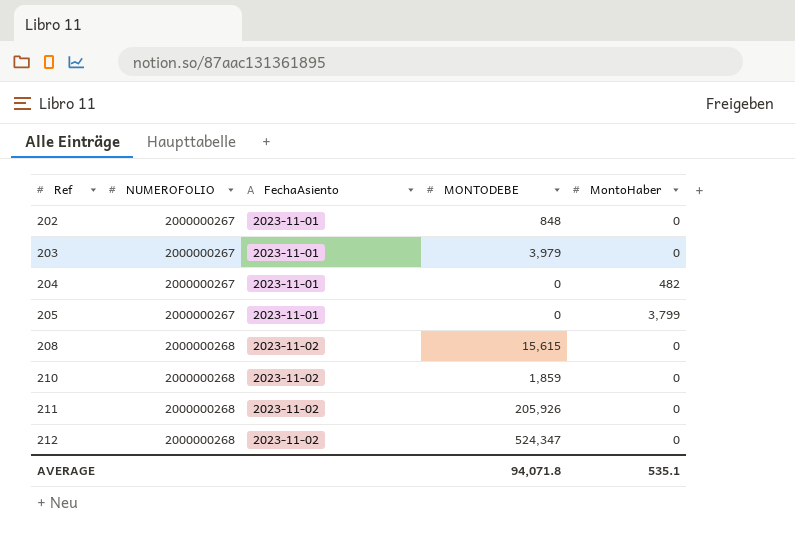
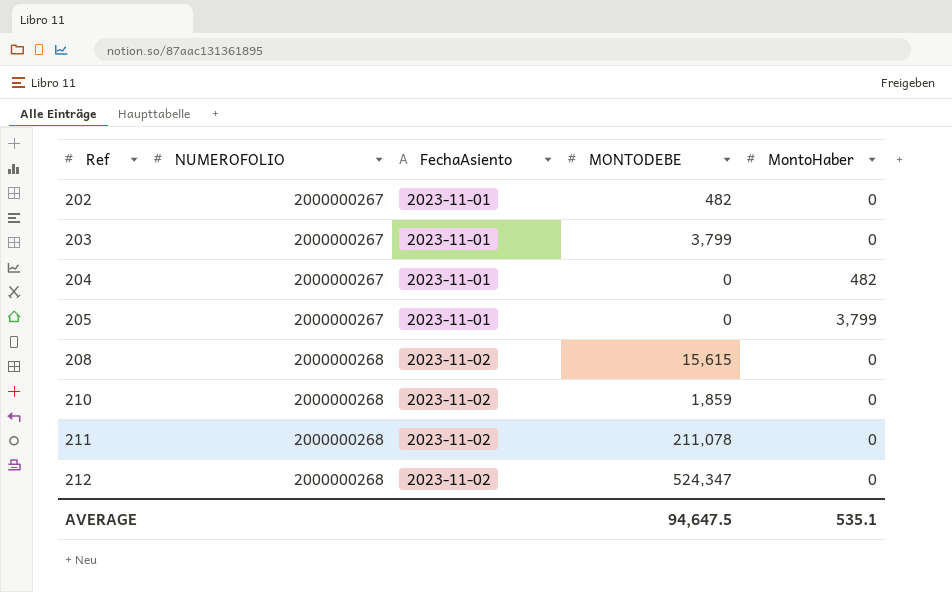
202 | MONTODEBE: 848 -> 482
203 | MONTODEBE: 3,979 -> 3,799
211 | MONTODEBE: 205,926 -> 211,078
AVERAGE | MONTODEBE: 94,071.8 -> 94,647.5

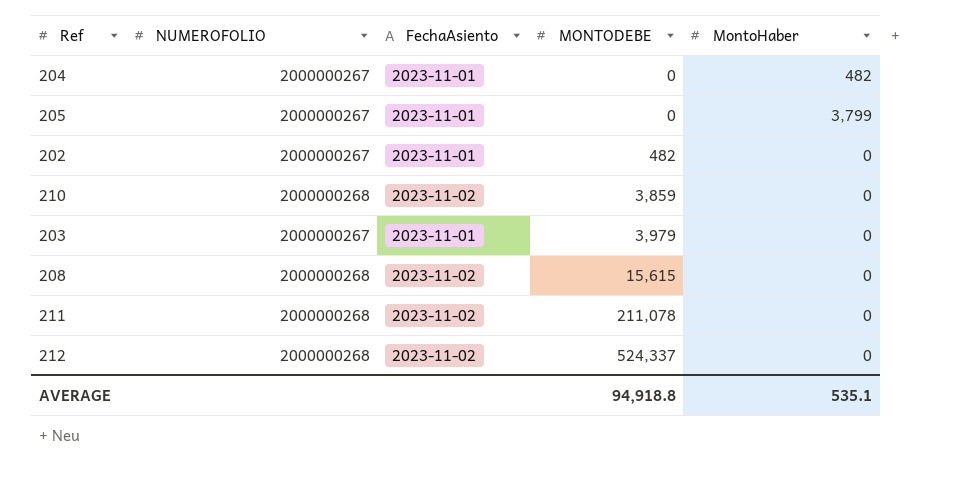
row order: Ref ascending -> MONTODEBE ascending
210 | MONTODEBE: 1,859 -> 3,859
203 | MONTODEBE: 3,799 -> 3,979
212 | MONTODEBE: 524,347 -> 524,337
AVERAGE | MONTODEBE: 94,647.5 -> 94,918.8

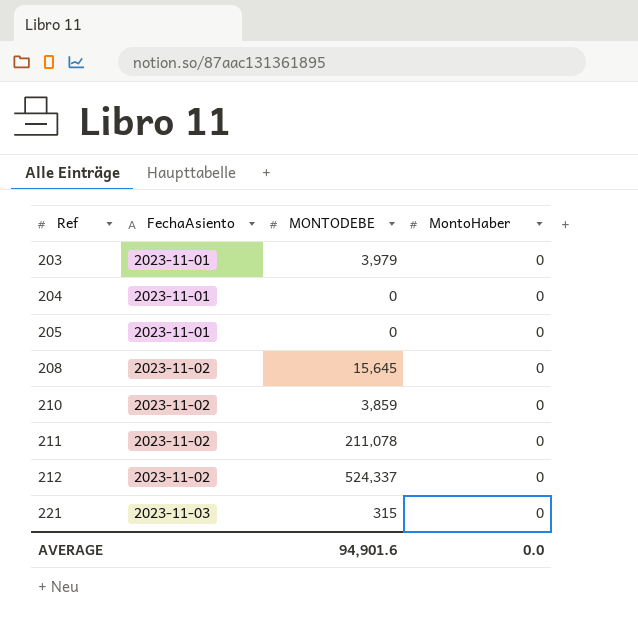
row order: MONTODEBE ascending -> Ref ascending
column NUMEROFOLIO | position: 2 -> none
row 202: 2000000267 | 2023-11-01 | 482 | 0 -> none
204 | MontoHaber: 482 -> 0
205 | MontoHaber: 3,799 -> 0
208 | MONTODEBE: 15,615 -> 15,645
row 221: none -> 2023-11-03 | 315 | 0
AVERAGE | MONTODEBE: 94,918.8 -> 94,901.6
AVERAGE | MontoHaber: 535.1 -> 0.0

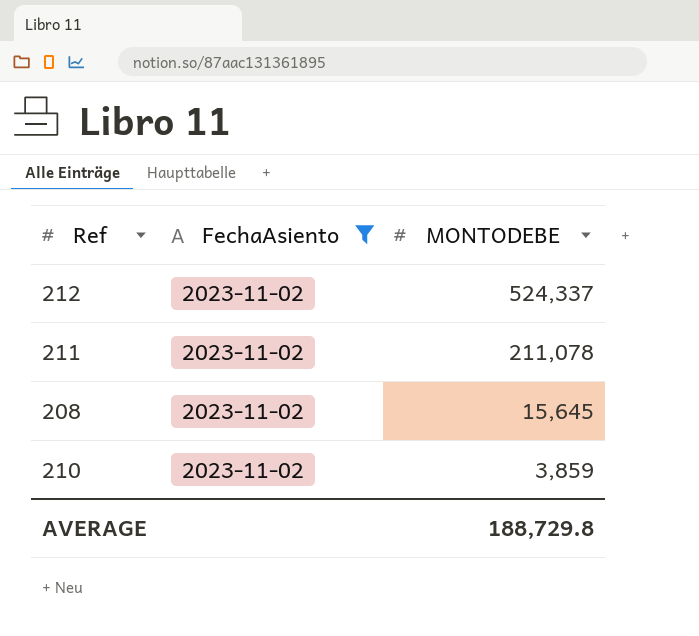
filter: none -> FechaAsiento = 2023-11-02
row order: Ref ascending -> MONTODEBE descending
column MontoHaber | position: 4 -> none
AVERAGE | MONTODEBE: 94,901.6 -> 188,729.8

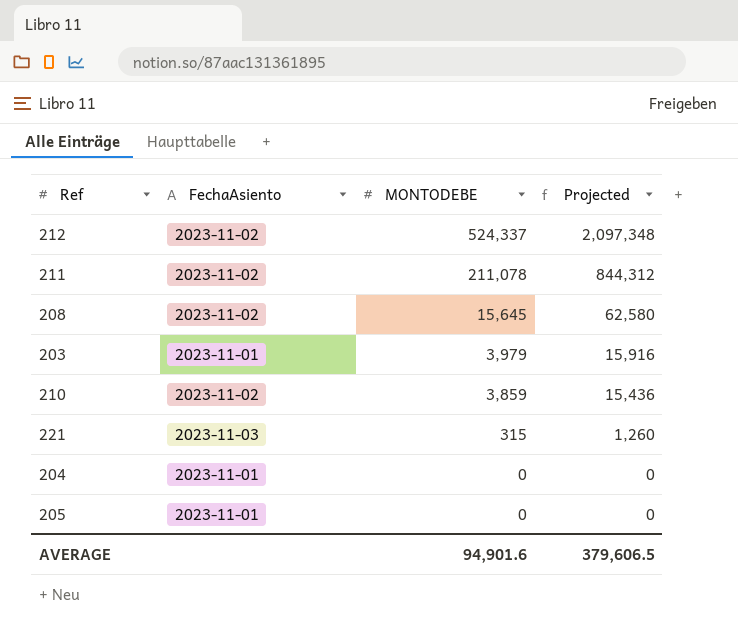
filter: FechaAsiento = 2023-11-02 -> none
column Projected | formula: none -> [MONTODEBE] * 4
AVERAGE | MONTODEBE: 188,729.8 -> 94,901.6

